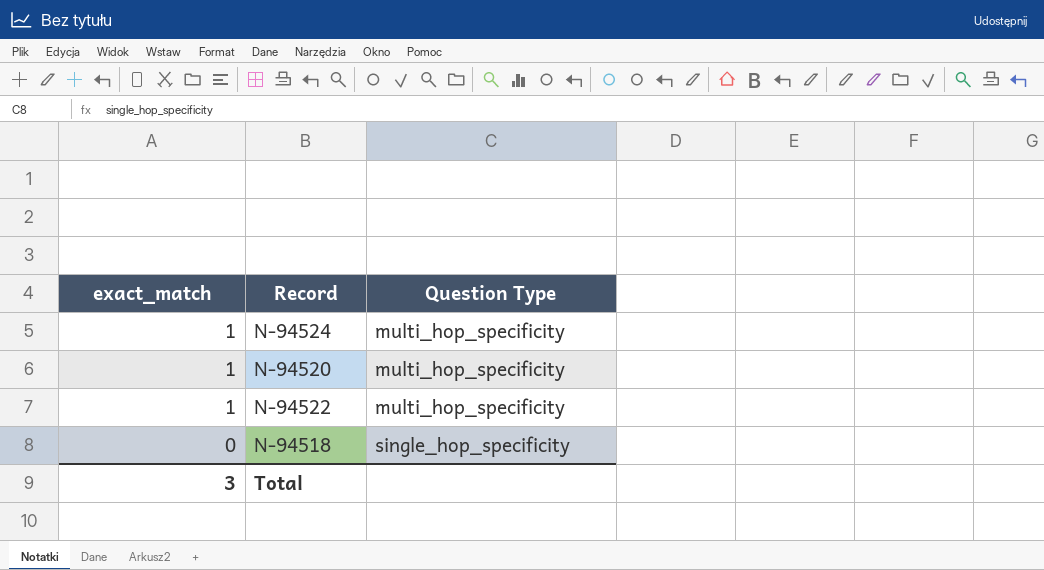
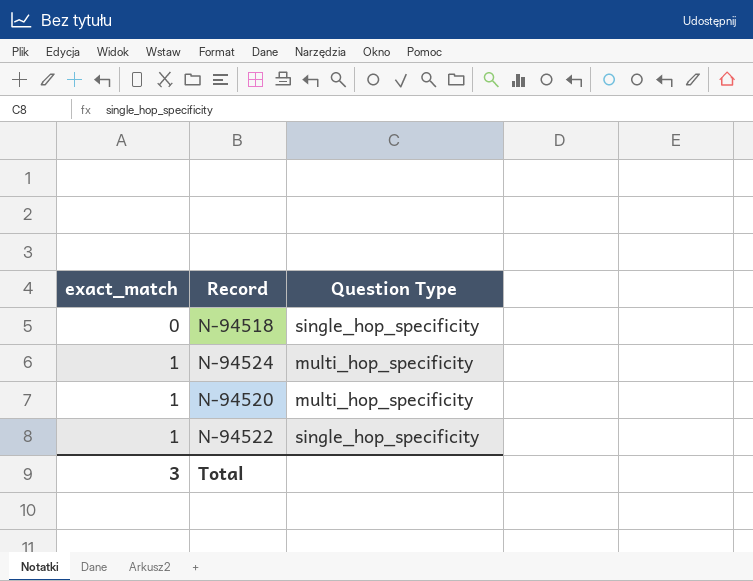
row order: exact_match descending -> exact_match ascending
N-94522 | Question Type: multi_hop_specificity -> single_hop_specificity

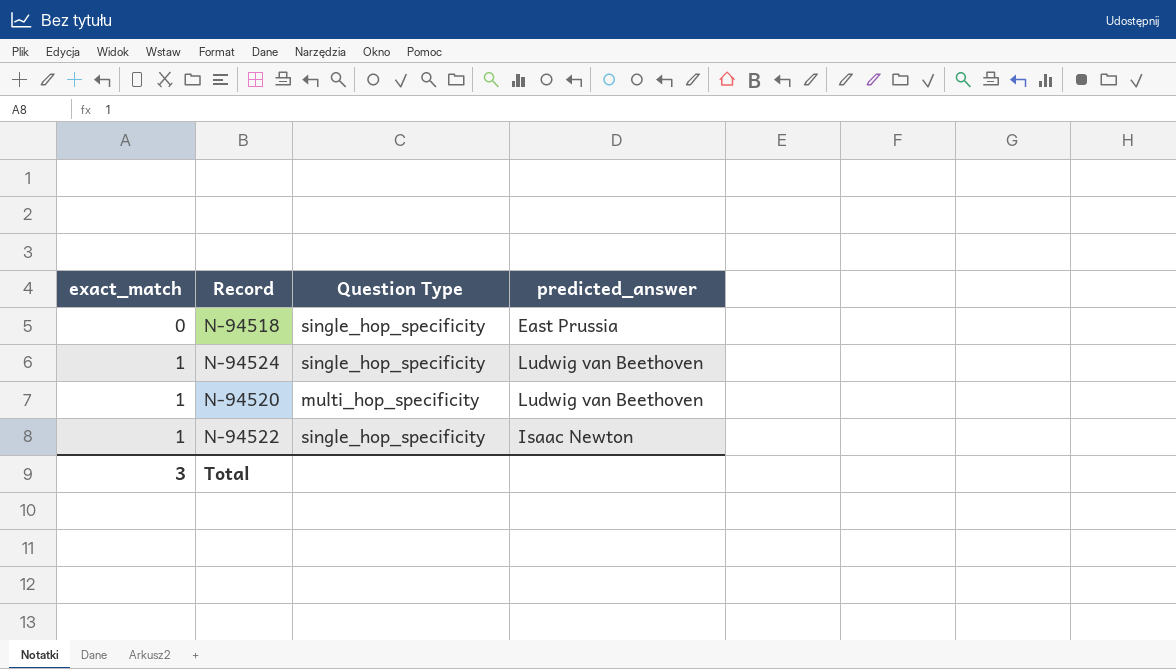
column predicted_answer | position: none -> 4
N-94524 | Question Type: multi_hop_specificity -> single_hop_specificity

